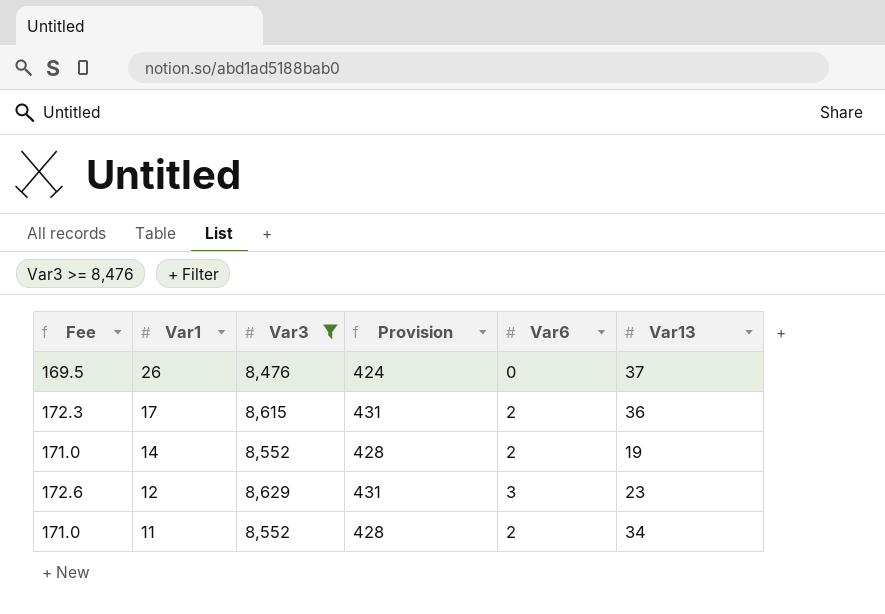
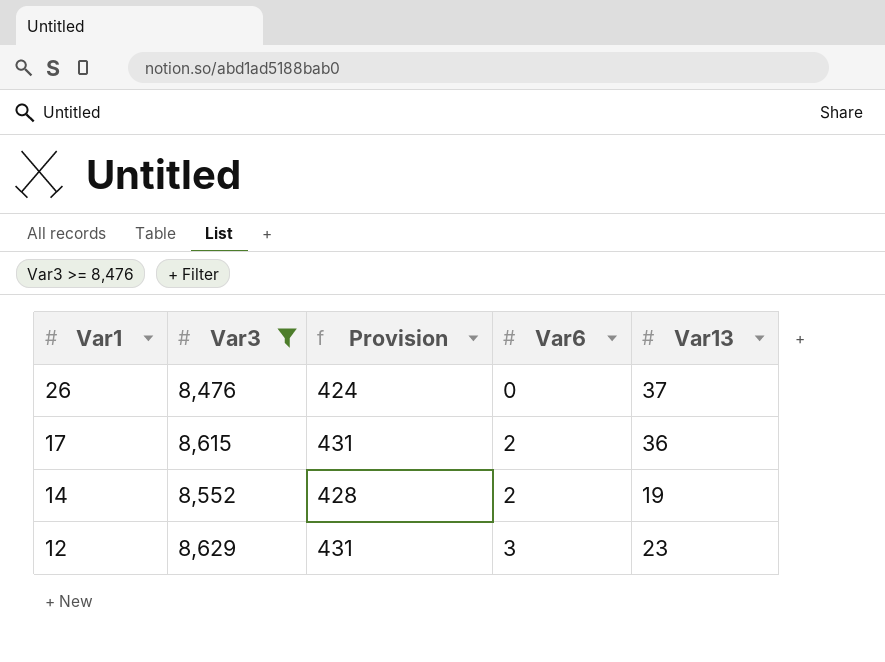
column Fee | formula: [Var3] * 0.02 -> none
row 11: 171.0 | 8,552 | 428 | 2 | 34 -> none

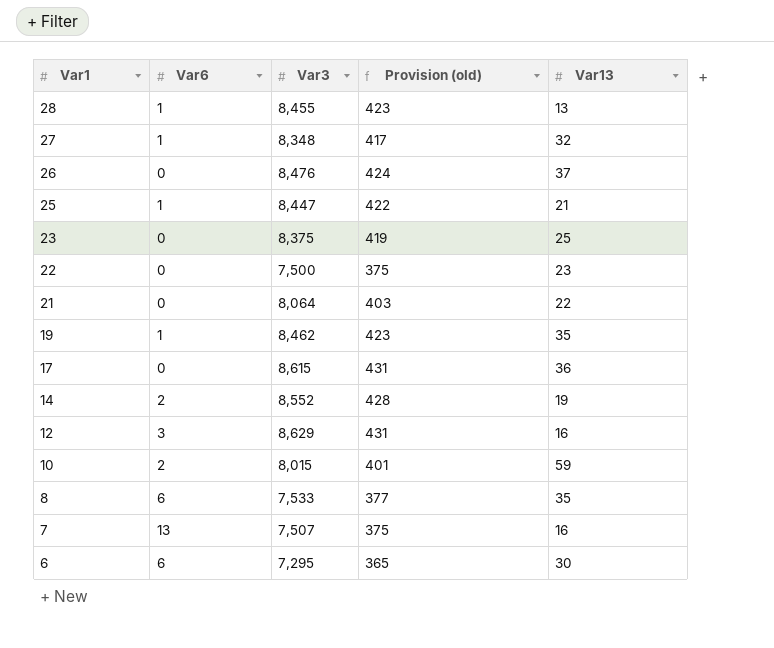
filter: Var3 >= 8,476 -> none
column Var6 | position: 4 -> 2
column name: Provision -> Provision (old)
17 | Var6: 2 -> 0
12 | Var13: 23 -> 16

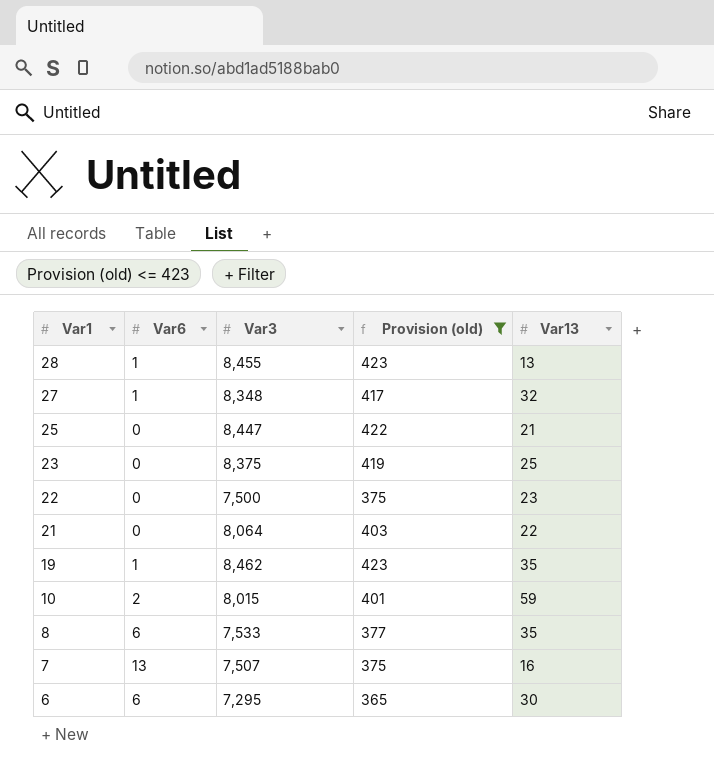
filter: none -> Provision (old) <= 423
25 | Var6: 1 -> 0

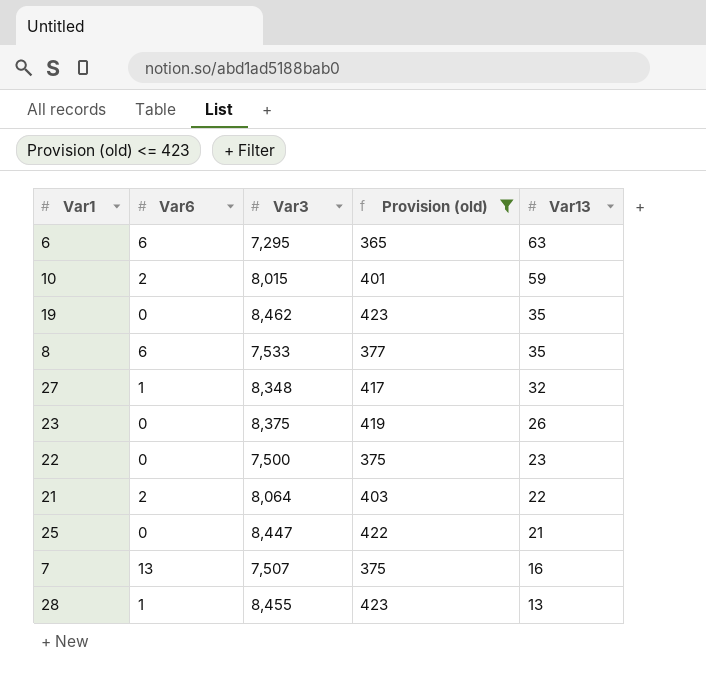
row order: Var1 descending -> Var13 descending
6 | Var13: 30 -> 63
19 | Var6: 1 -> 0
23 | Var13: 25 -> 26
21 | Var6: 0 -> 2

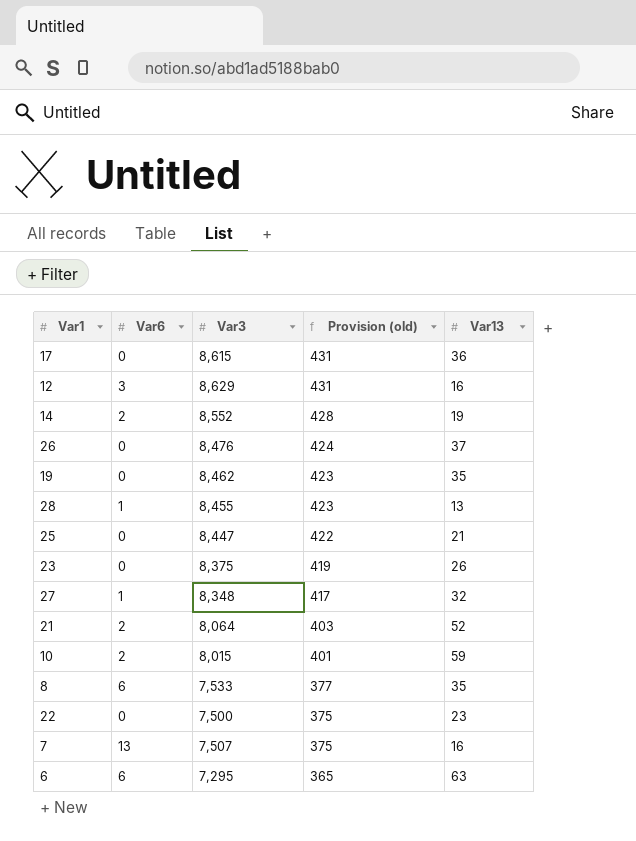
filter: Provision (old) <= 423 -> none
row order: Var13 descending -> Provision (old) descending
21 | Var13: 22 -> 52

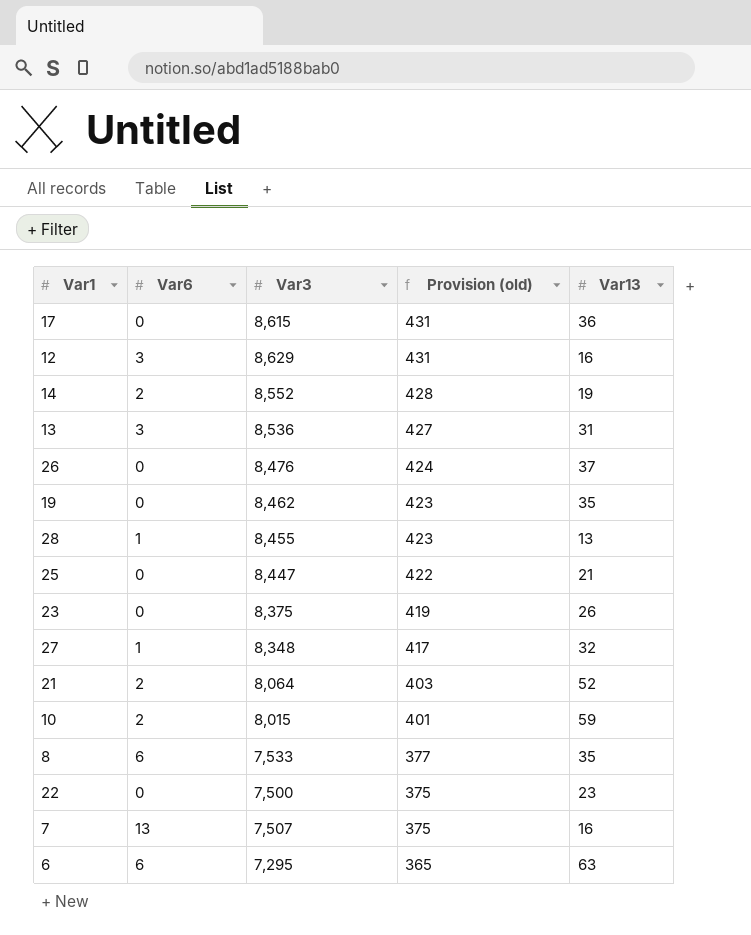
row 13: none -> 3 | 8,536 | 427 | 31

